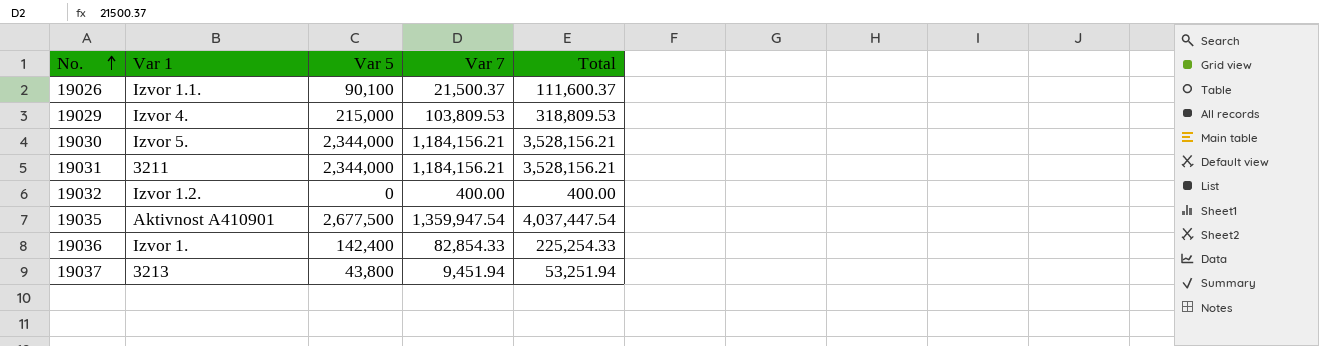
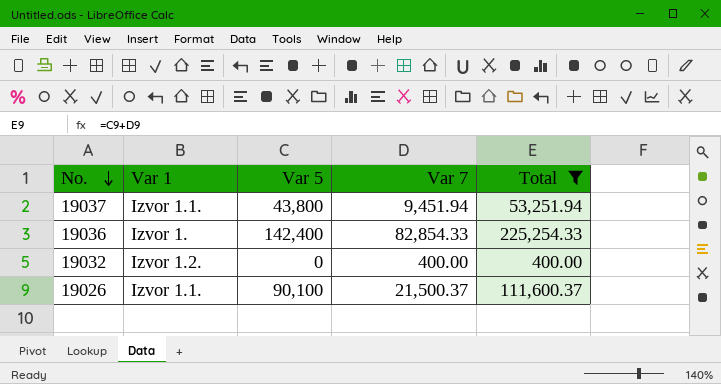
filter: none -> Total <= 225,254.33
row order: No. ascending -> No. descending
19037 | Var 1: 3213 -> Izvor 1.1.

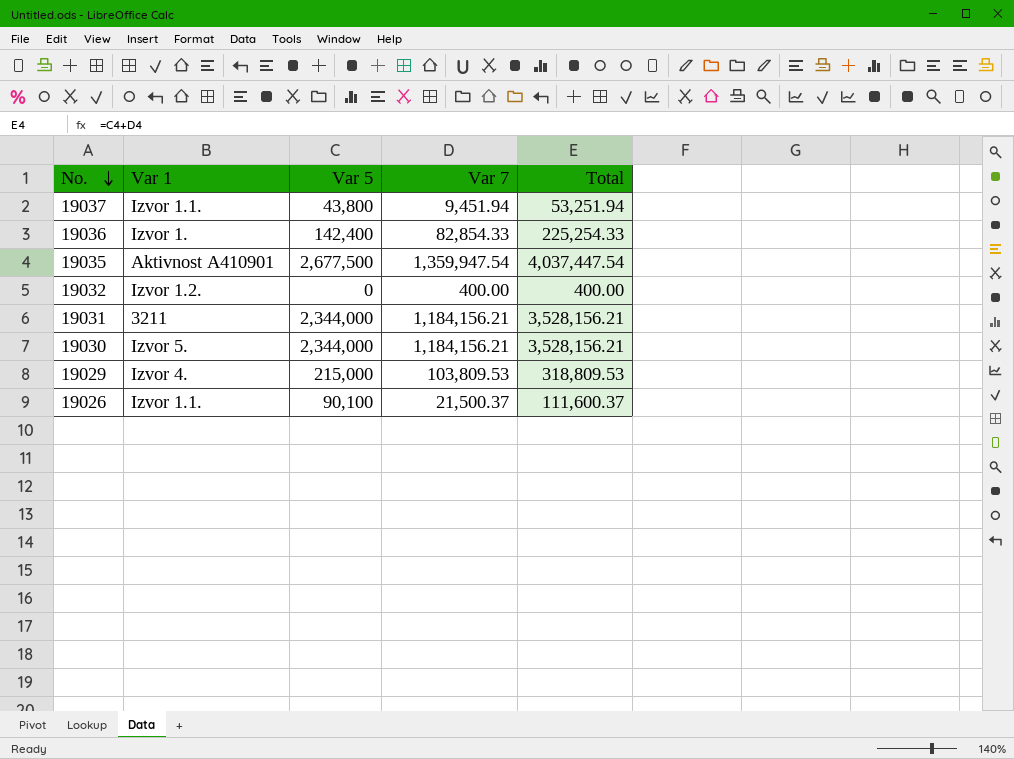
filter: Total <= 225,254.33 -> none

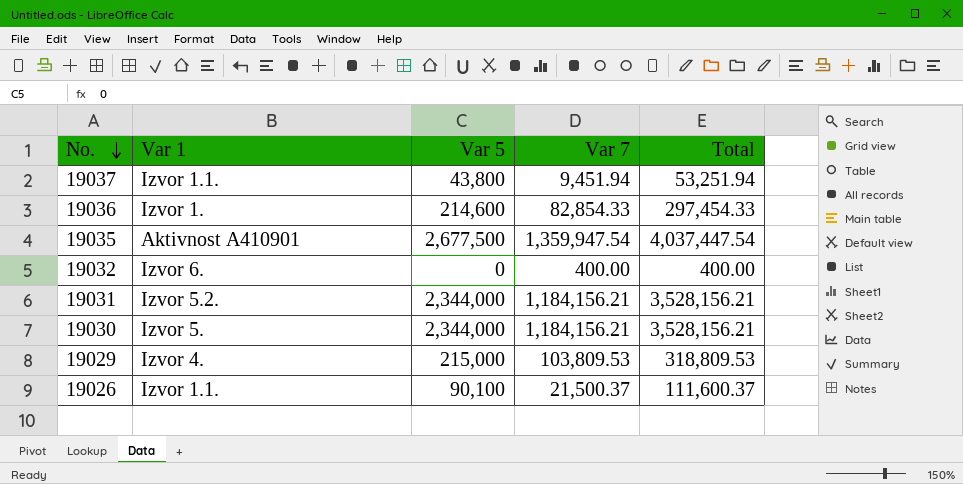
19036 | Var 5: 142,400 -> 214,600
19036 | Total: 225,254.33 -> 297,454.33
19032 | Var 1: Izvor 1.2. -> Izvor 6.
19031 | Var 1: 3211 -> Izvor 5.2.

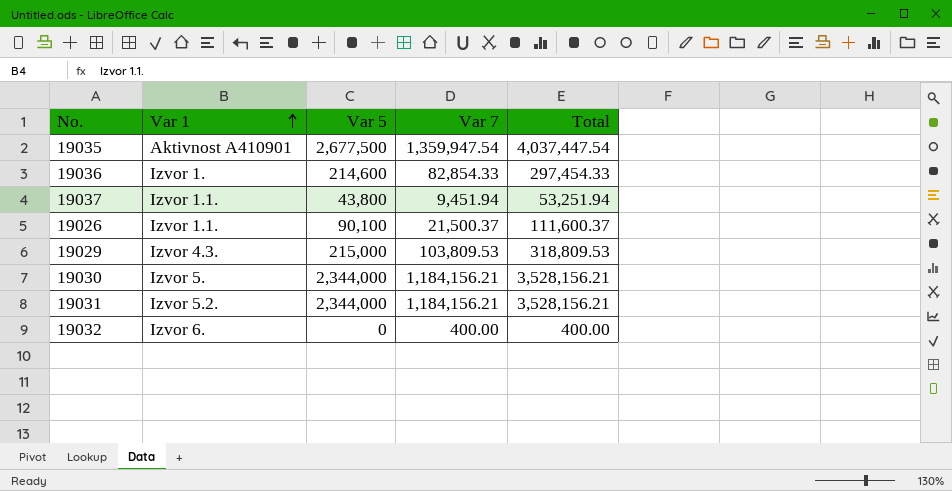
row order: No. descending -> Var 1 ascending
19029 | Var 1: Izvor 4. -> Izvor 4.3.

